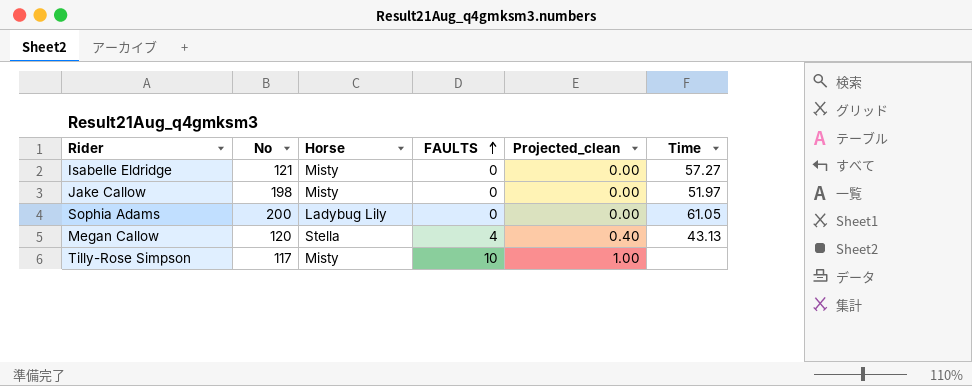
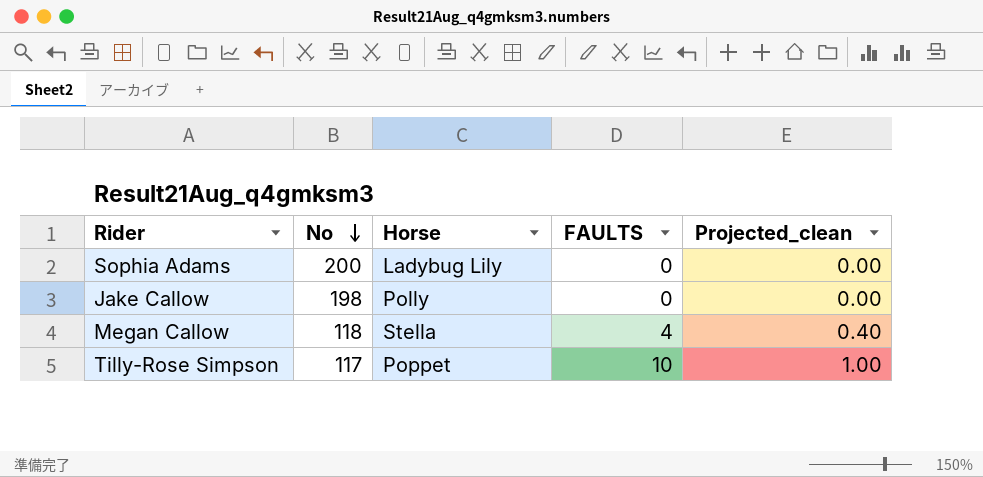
row order: FAULTS ascending -> No descending
column Time | position: 6 -> none
row Isabelle Eldridge: 121 | Misty | 0 | 0.00 | 57.27 -> none
Jake Callow | Horse: Misty -> Polly
Megan Callow | No: 120 -> 118
Tilly-Rose Simpson | Horse: Misty -> Poppet

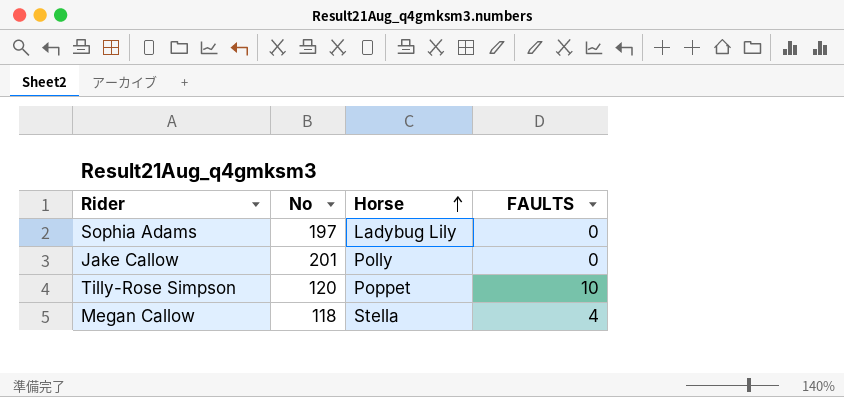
row order: No descending -> Horse ascending
column Projected_clean | formula: [FAULTS] * 0.1 -> none
Sophia Adams | No: 200 -> 197
Jake Callow | No: 198 -> 201
Tilly-Rose Simpson | No: 117 -> 120

